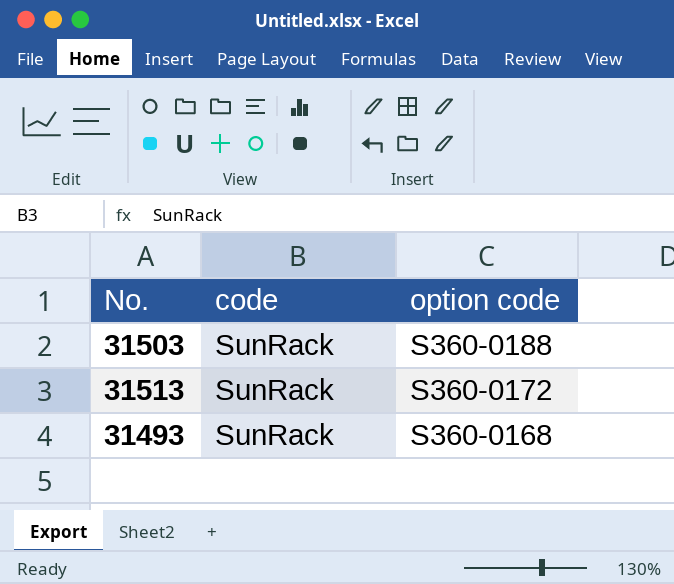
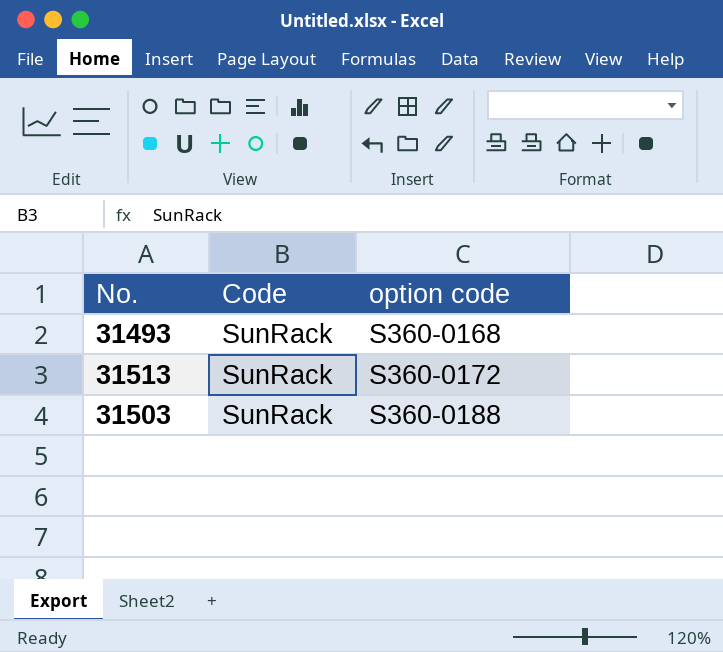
row order: option code descending -> option code ascending
column name: code -> Code

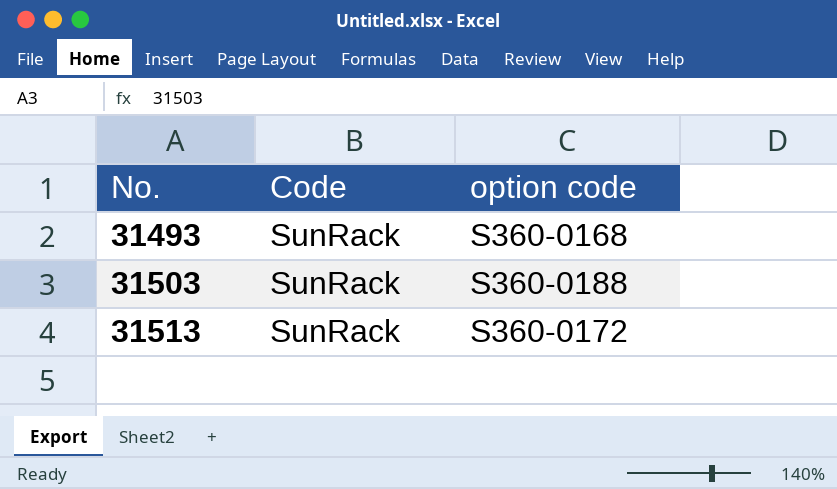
row order: option code ascending -> No. ascending

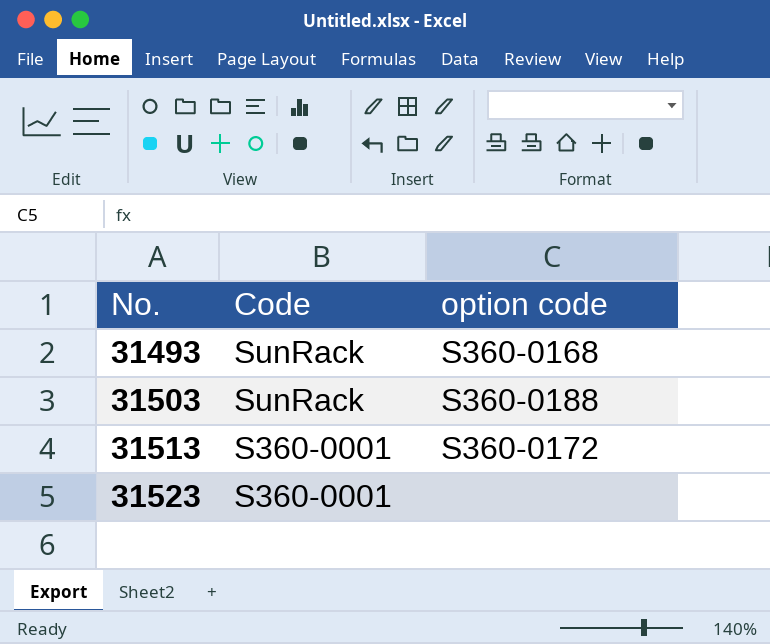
31513 | Code: SunRack -> S360-0001
row 31523: none -> S360-0001 | none

